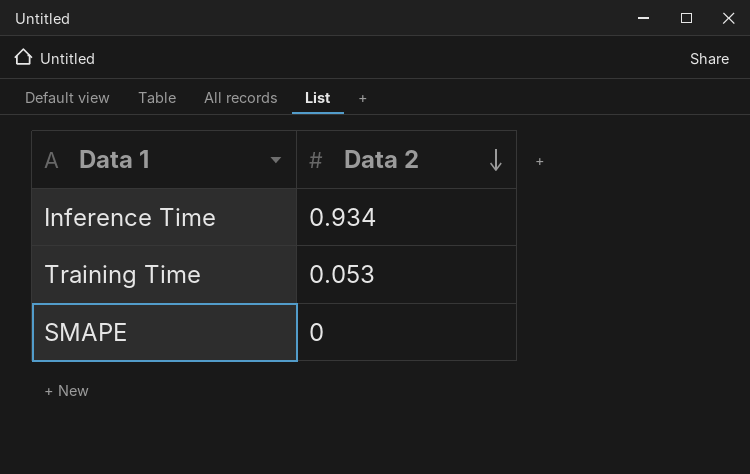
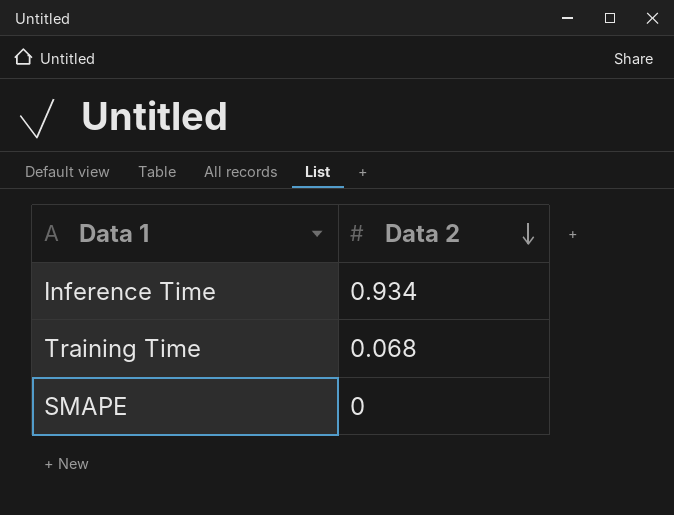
Training Time | Data 2: 0.053 -> 0.068

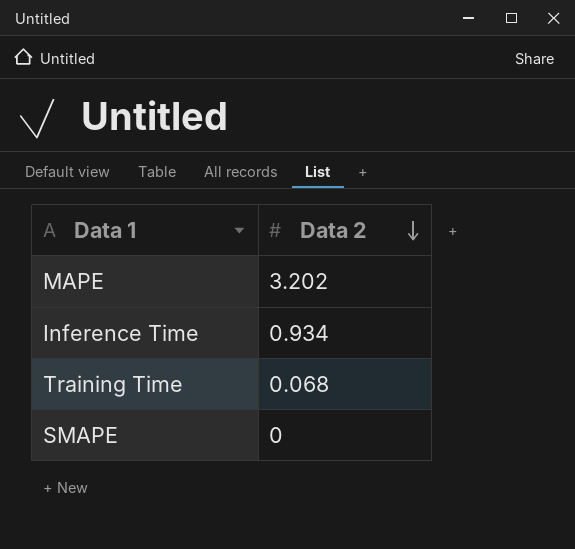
row MAPE: none -> 3.202

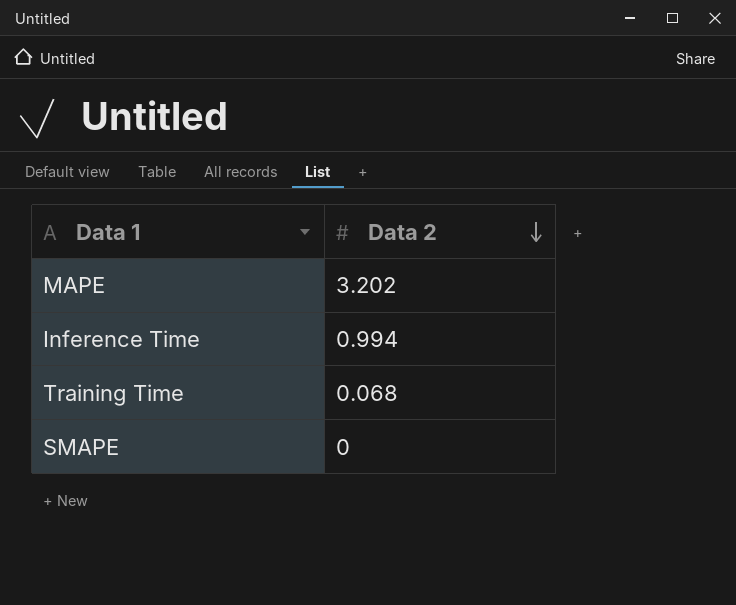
Inference Time | Data 2: 0.934 -> 0.994

